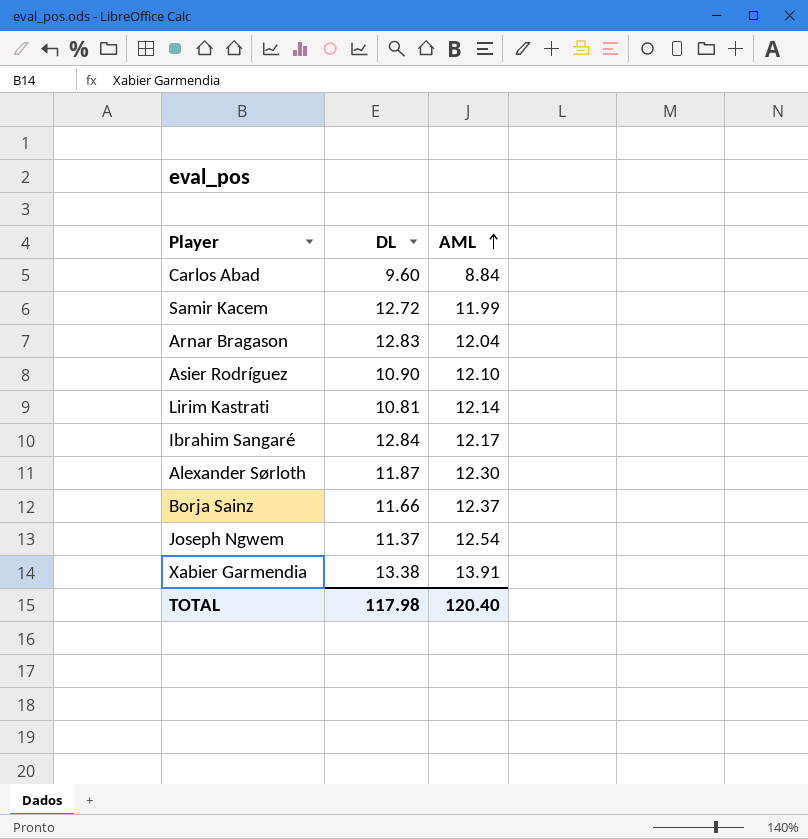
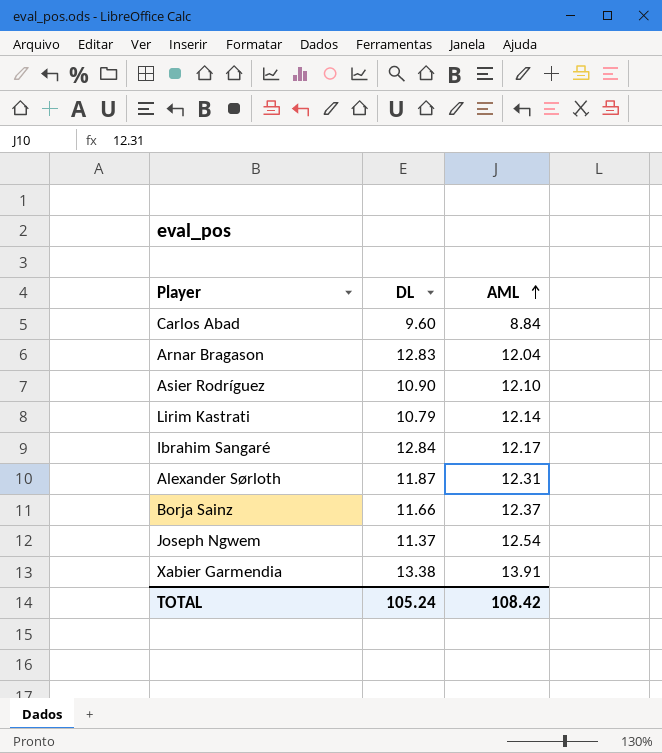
row Samir Kacem: 12.72 | 11.99 -> none
Lirim Kastrati | DL: 10.81 -> 10.79
Alexander Sørloth | AML: 12.30 -> 12.31
TOTAL | DL: 117.98 -> 105.24
TOTAL | AML: 120.40 -> 108.42

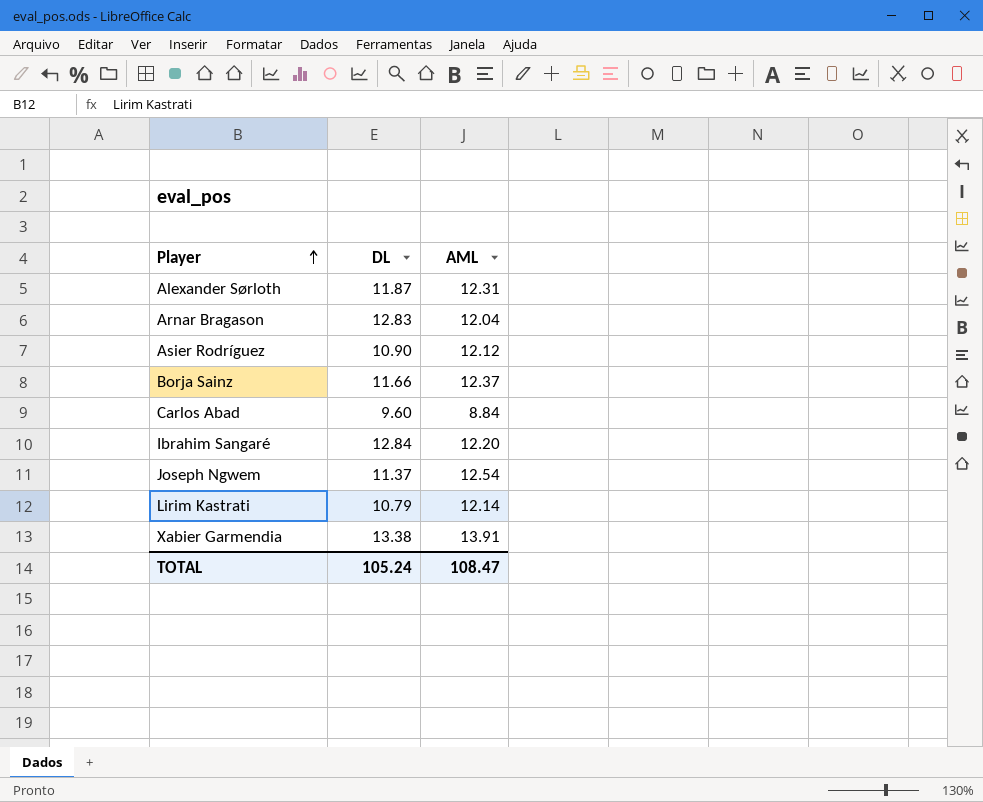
row order: AML ascending -> Player ascending
Asier Rodríguez | AML: 12.10 -> 12.12
Ibrahim Sangaré | AML: 12.17 -> 12.20
TOTAL | AML: 108.42 -> 108.47

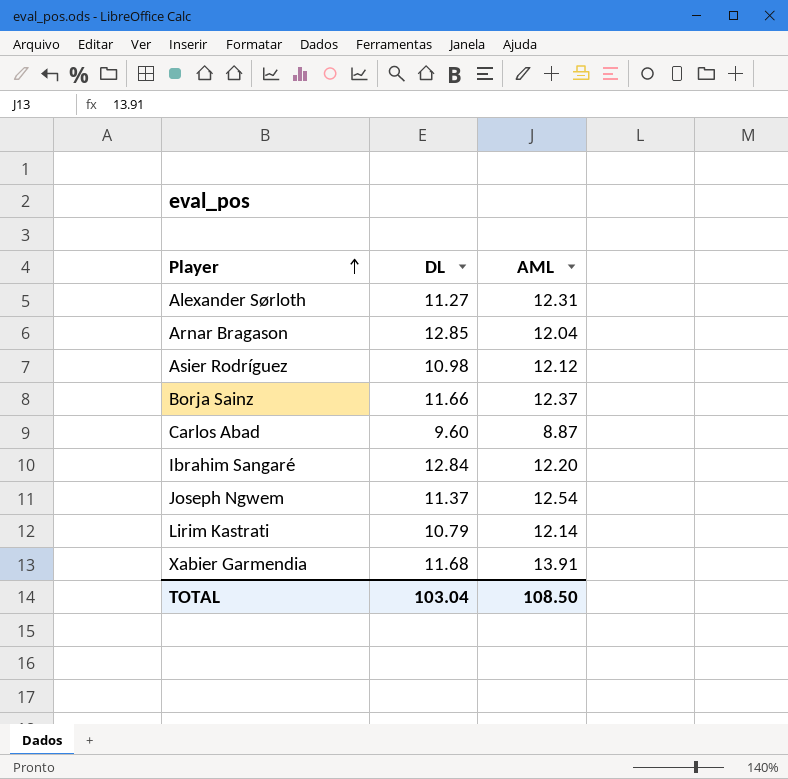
Alexander Sørloth | DL: 11.87 -> 11.27
Arnar Bragason | DL: 12.83 -> 12.85
Asier Rodríguez | DL: 10.90 -> 10.98
Carlos Abad | AML: 8.84 -> 8.87
Xabier Garmendia | DL: 13.38 -> 11.68
TOTAL | DL: 105.24 -> 103.04
TOTAL | AML: 108.47 -> 108.50

